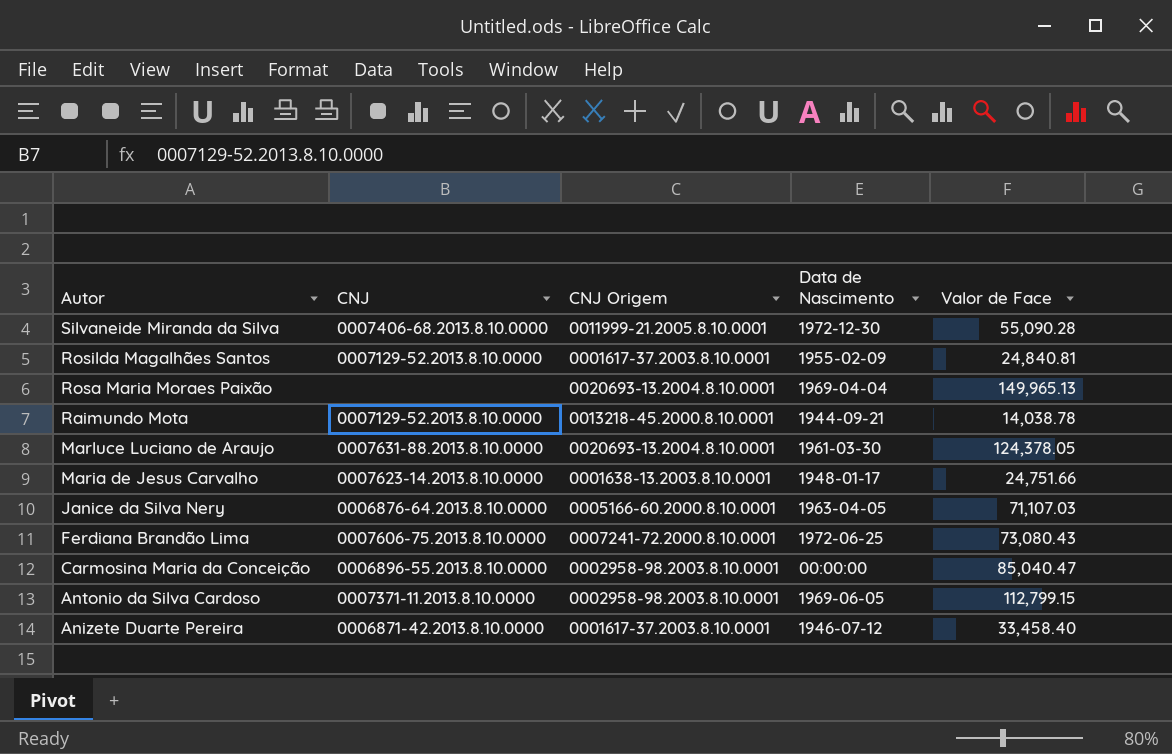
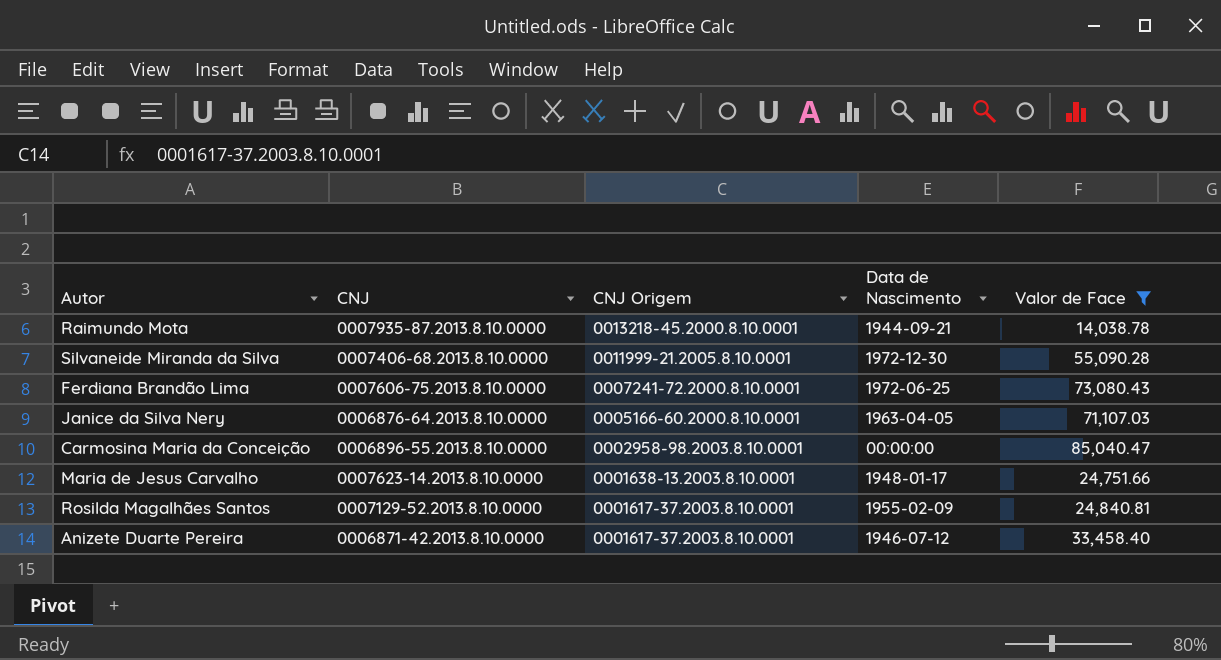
filter: none -> Valor de Face <= 85,040.47
row order: Autor descending -> CNJ Origem descending
Raimundo Mota | CNJ: 0007129-52.2013.8.10.0000 -> 0007935-87.2013.8.10.0000

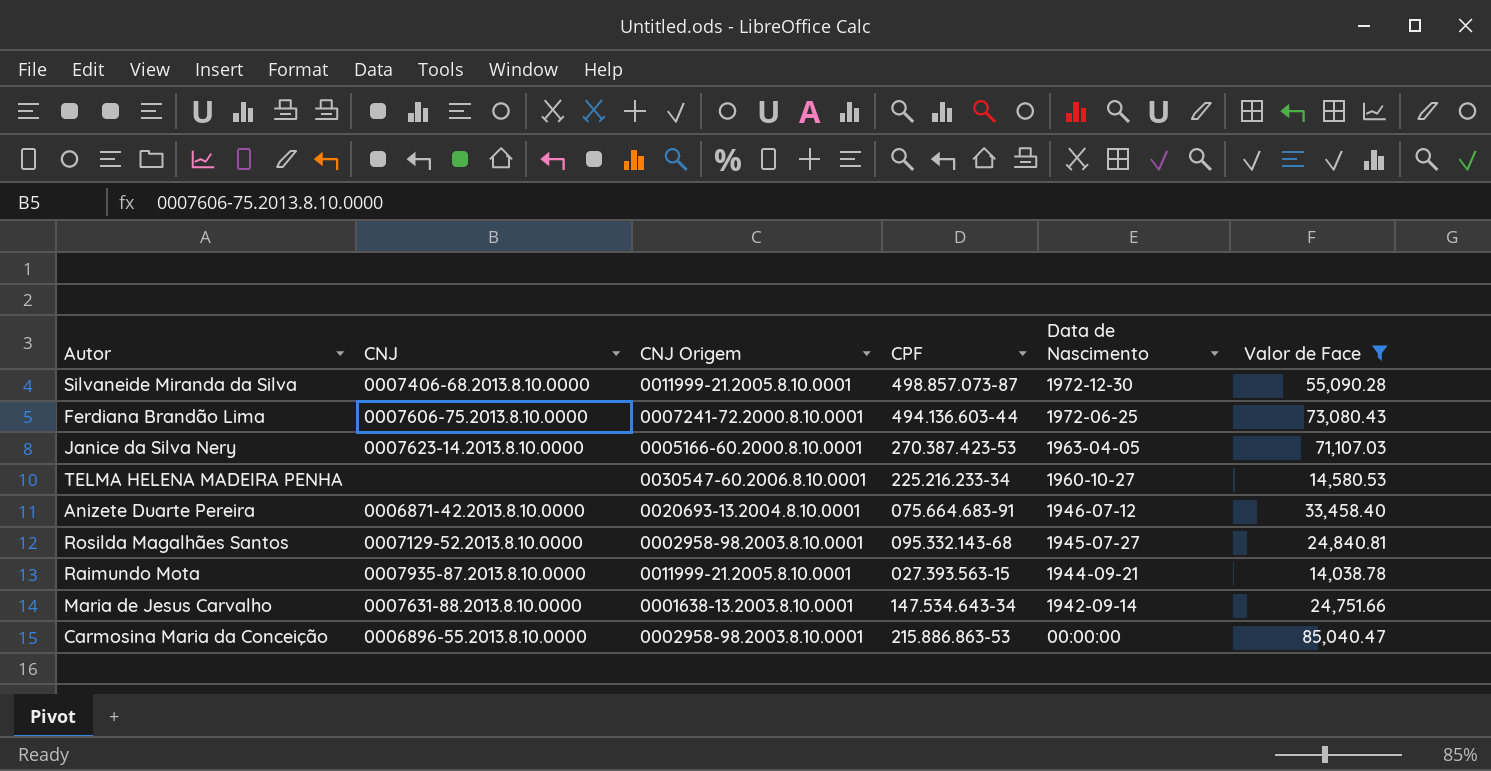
row order: CNJ Origem descending -> Data de Nascimento descending
column CPF | position: none -> 4
Janice da Silva Nery | CNJ: 0006876-64.2013.8.10.0000 -> 0007623-14.2013.8.10.0000
row TELMA HELENA MADEIRA PENHA: none -> none | 0030547-60.2006.8.10.0001 | 225.216.233-34 | 1960-10-27 | 14,580.53
Anizete Duarte Pereira | CNJ Origem: 0001617-37.2003.8.10.0001 -> 0020693-13.2004.8.10.0001
Rosilda Magalhães Santos | CNJ Origem: 0001617-37.2003.8.10.0001 -> 0002958-98.2003.8.10.0001
Rosilda Magalhães Santos | Data de Nascimento: 1955-02-09 -> 1945-07-27
Raimundo Mota | CNJ Origem: 0013218-45.2000.8.10.0001 -> 0011999-21.2005.8.10.0001
Maria de Jesus Carvalho | CNJ: 0007623-14.2013.8.10.0000 -> 0007631-88.2013.8.10.0000
Maria de Jesus Carvalho | Data de Nascimento: 1948-01-17 -> 1942-09-14

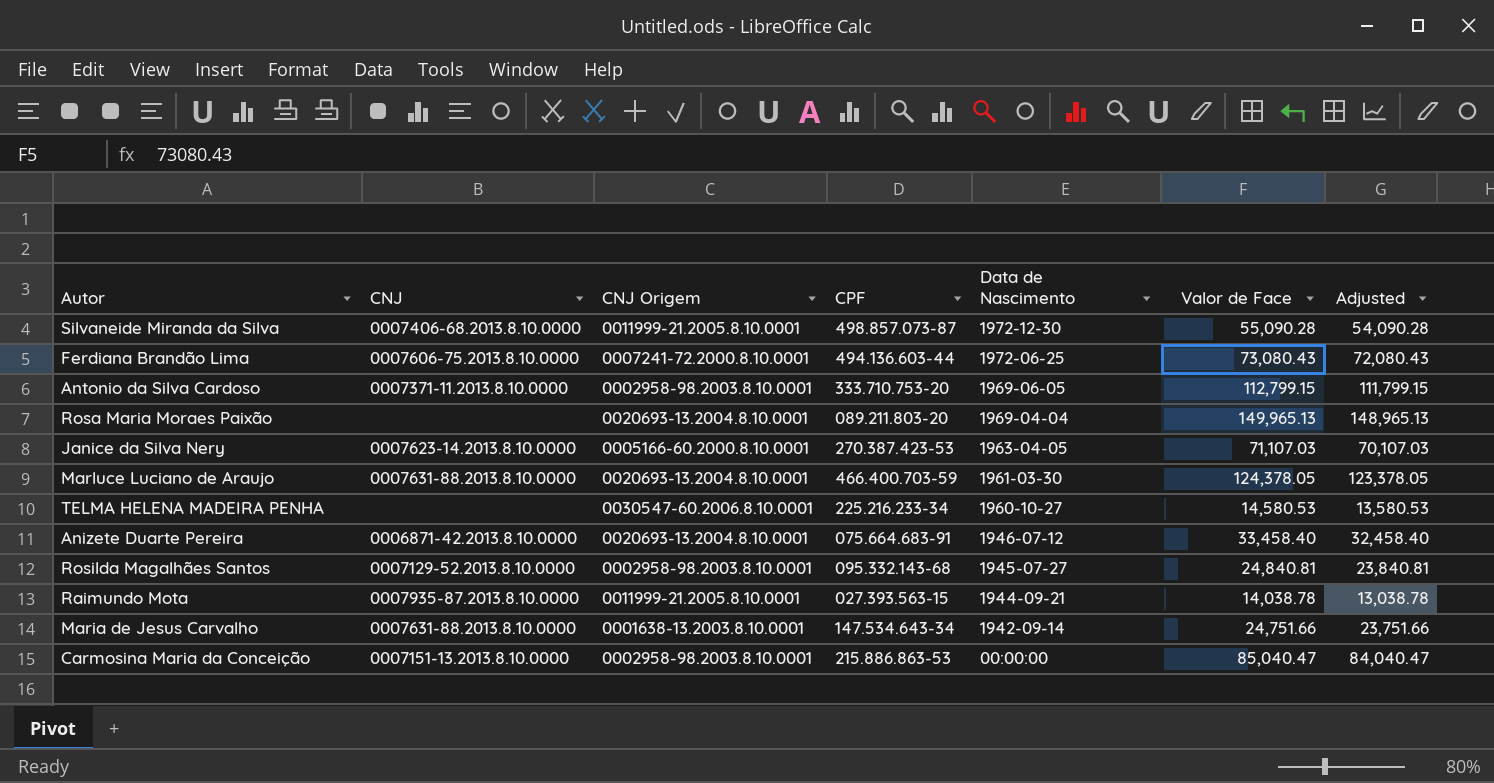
filter: Valor de Face <= 85,040.47 -> none
column Adjusted | formula: none -> [Valor de Face] - 1000
Carmosina Maria da Conceição | CNJ: 0006896-55.2013.8.10.0000 -> 0007151-13.2013.8.10.0000

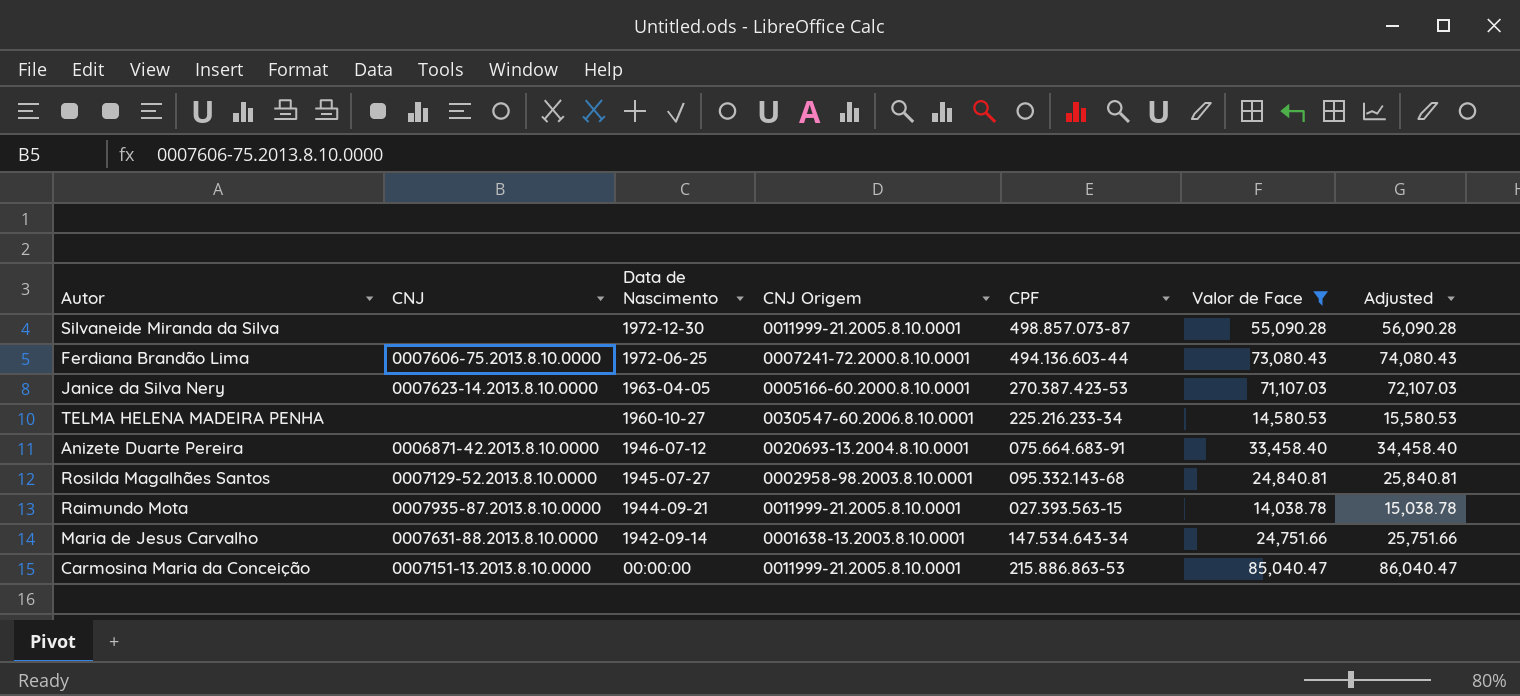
filter: none -> Valor de Face <= 85,040.47
column Data de Nascimento | position: 5 -> 3
column Adjusted | formula: [Valor de Face] - 1000 -> [Valor de Face] + 1000
Silvaneide Miranda da Silva | CNJ: 0007406-68.2013.8.10.0000 -> none
Carmosina Maria da Conceição | CNJ Origem: 0002958-98.2003.8.10.0001 -> 0011999-21.2005.8.10.0001

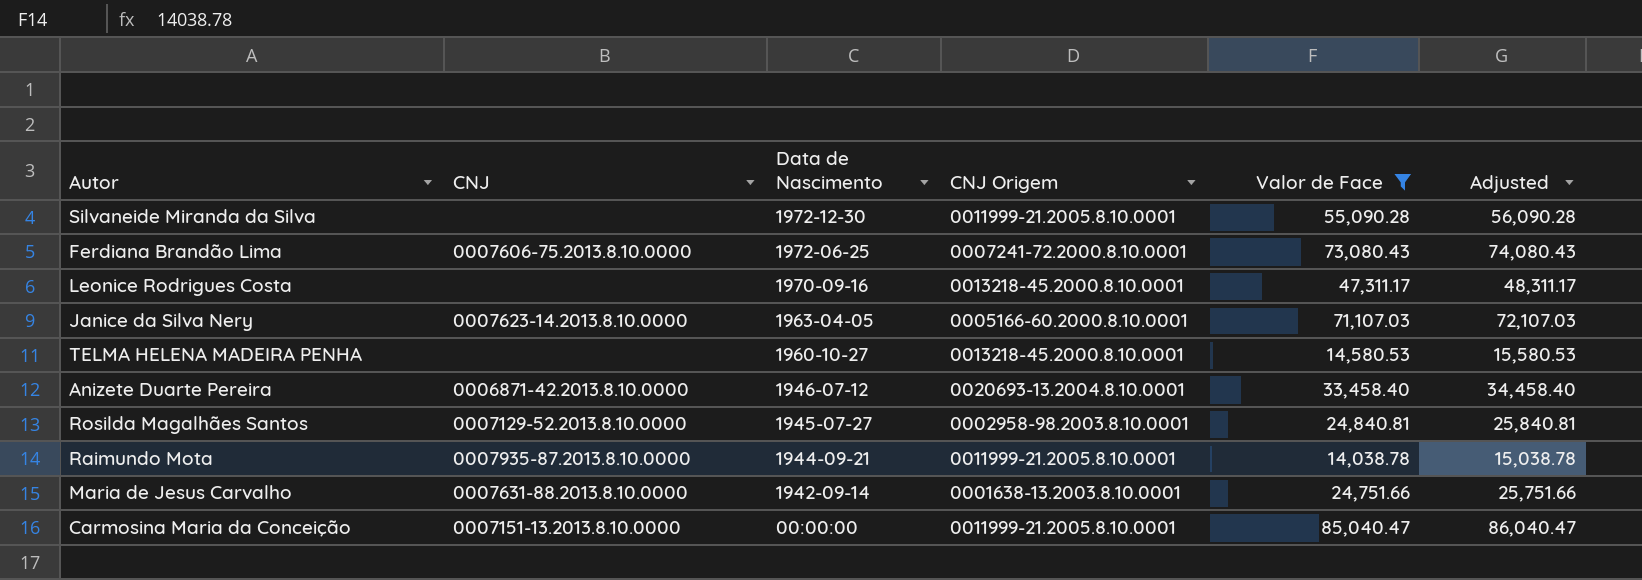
column CPF | position: 5 -> none
row Leonice Rodrigues Costa: none -> none | 1970-09-16 | 0013218-45.2000.8.10.0001 | 47,311.17 | 48,311.17
TELMA HELENA MADEIRA PENHA | CNJ Origem: 0030547-60.2006.8.10.0001 -> 0013218-45.2000.8.10.0001

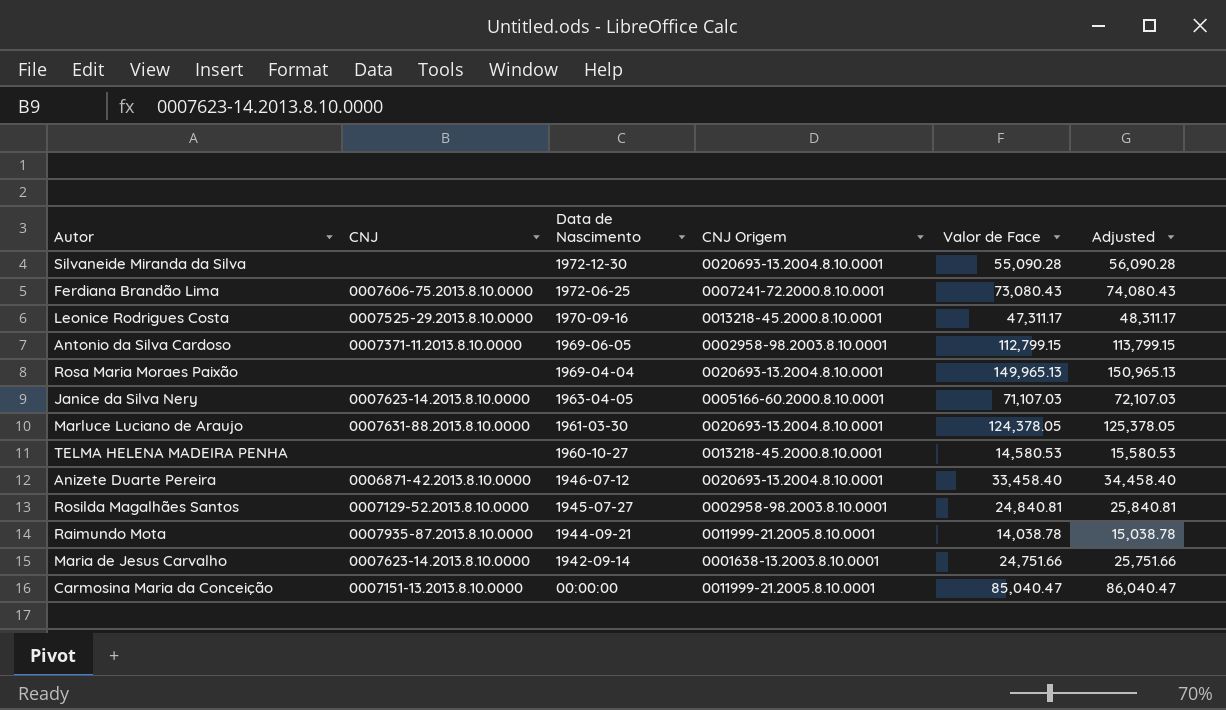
filter: Valor de Face <= 85,040.47 -> none
Silvaneide Miranda da Silva | CNJ Origem: 0011999-21.2005.8.10.0001 -> 0020693-13.2004.8.10.0001
Leonice Rodrigues Costa | CNJ: none -> 0007525-29.2013.8.10.0000
Maria de Jesus Carvalho | CNJ: 0007631-88.2013.8.10.0000 -> 0007623-14.2013.8.10.0000

